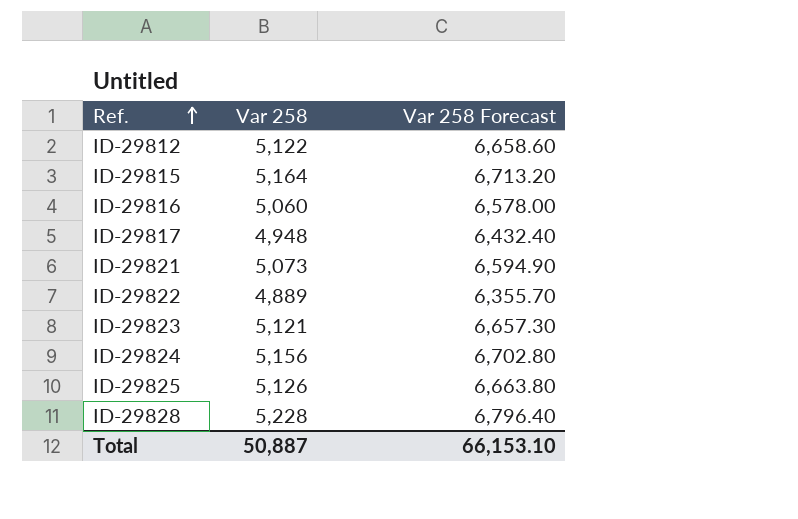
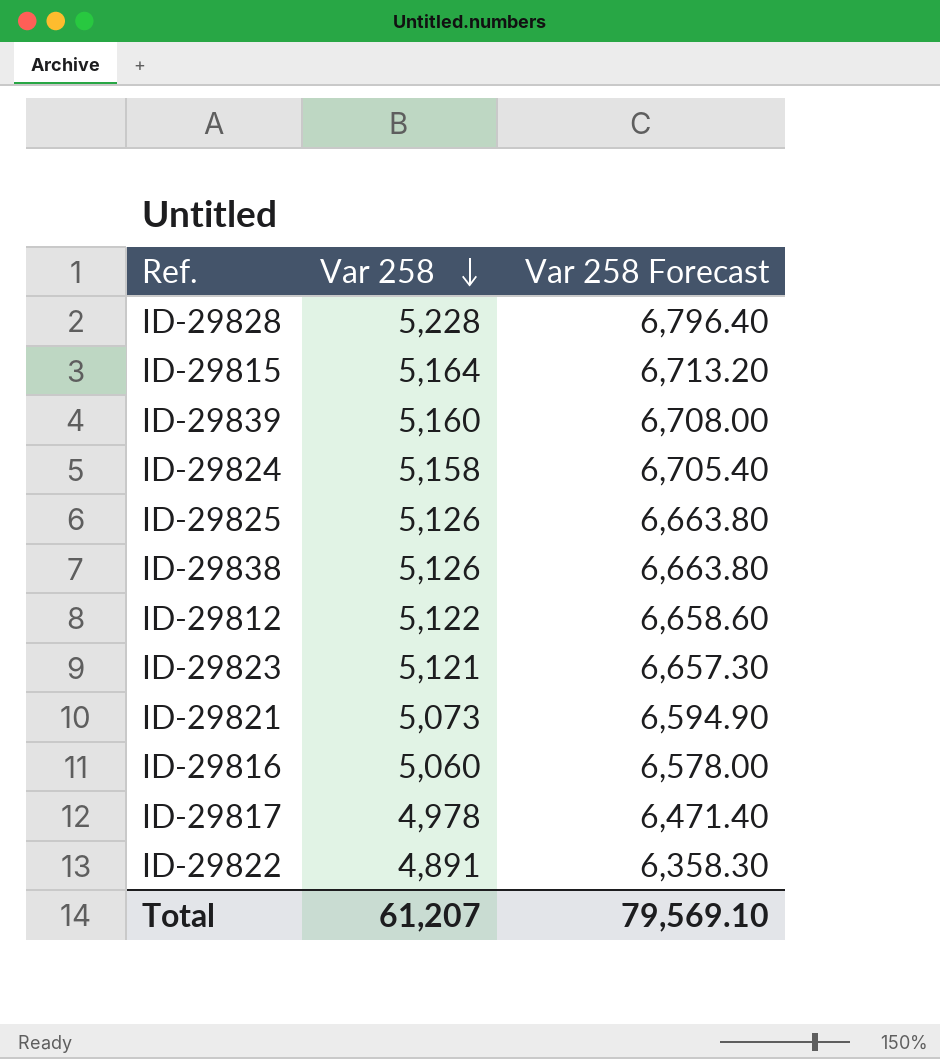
row order: Ref. ascending -> Var 258 descending
row ID-29839: none -> 5,160 | 6,708.00
ID-29824 | Var 258: 5,156 -> 5,158
ID-29824 | Var 258 Forecast: 6,702.80 -> 6,705.40
row ID-29838: none -> 5,126 | 6,663.80
ID-29817 | Var 258: 4,948 -> 4,978
ID-29817 | Var 258 Forecast: 6,432.40 -> 6,471.40
ID-29822 | Var 258: 4,889 -> 4,891
ID-29822 | Var 258 Forecast: 6,355.70 -> 6,358.30
Total | Var 258: 50,887 -> 61,207
Total | Var 258 Forecast: 66,153.10 -> 79,569.10

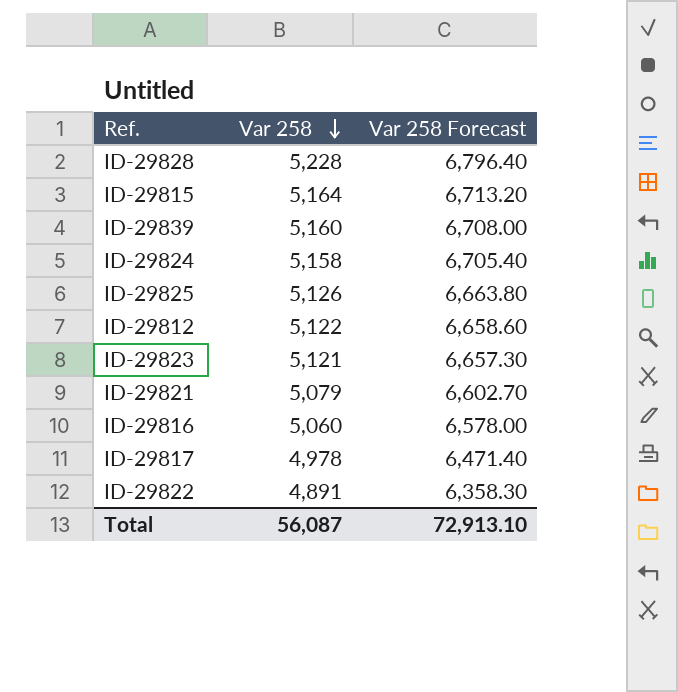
row ID-29838: 5,126 | 6,663.80 -> none
ID-29821 | Var 258: 5,073 -> 5,079
ID-29821 | Var 258 Forecast: 6,594.90 -> 6,602.70
Total | Var 258: 61,207 -> 56,087
Total | Var 258 Forecast: 79,569.10 -> 72,913.10

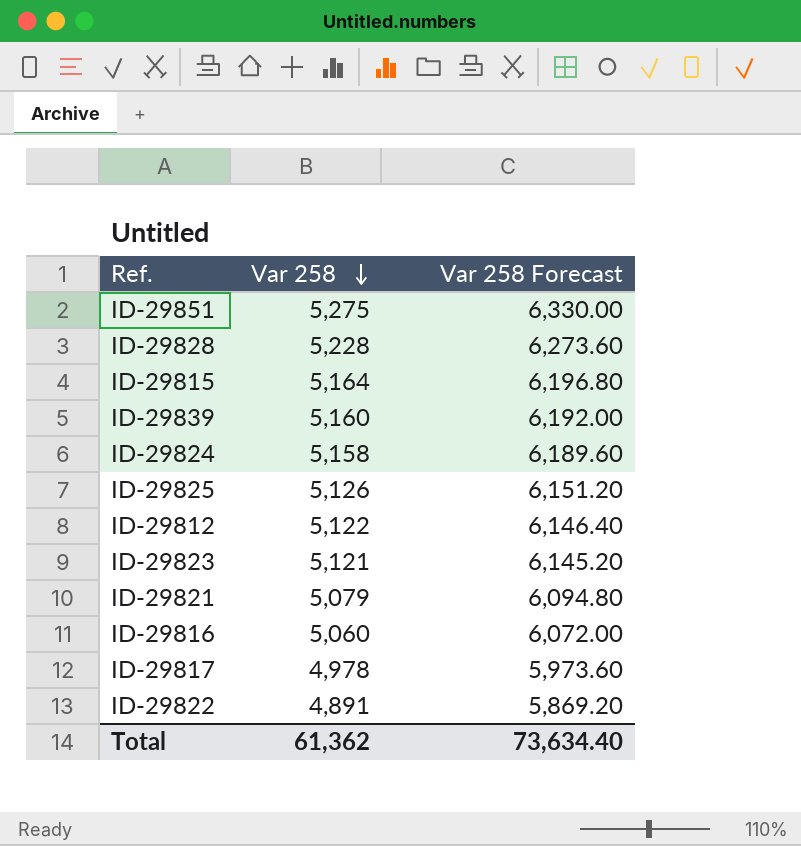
column Var 258 Forecast | formula: [Var 258] * 1.3 -> [Var 258] * 1.2
row ID-29851: none -> 5,275 | 6,330.00
Total | Var 258: 56,087 -> 61,362
Total | Var 258 Forecast: 72,913.10 -> 73,634.40

